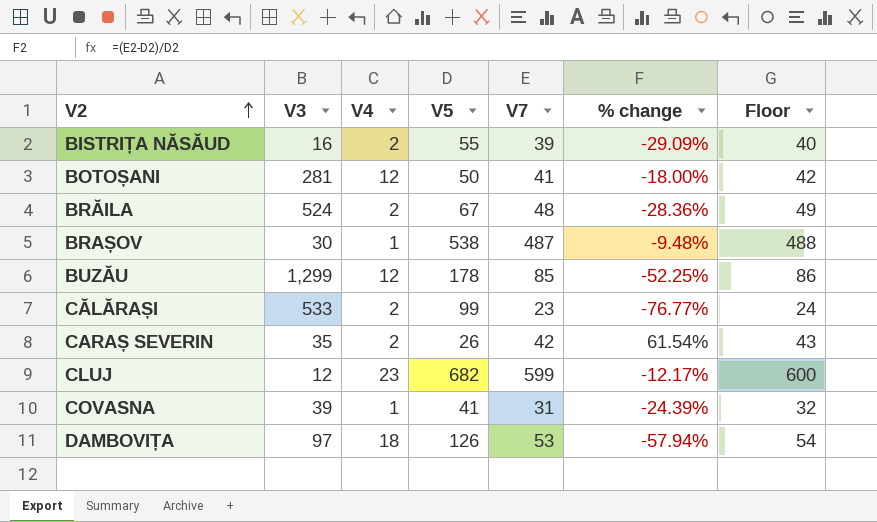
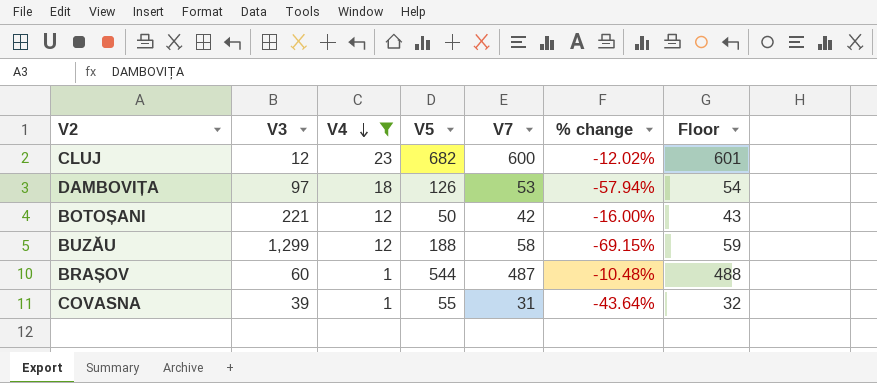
filter: none -> V4 != 2
row order: V2 ascending -> V4 descending
CLUJ | V7: 599 -> 600
CLUJ | % change: -12.17% -> -12.02%
CLUJ | Floor: 600 -> 601
BOTOȘANI | V3: 281 -> 221
BOTOȘANI | V7: 41 -> 42
BOTOȘANI | % change: -18.00% -> -16.00%
BOTOȘANI | Floor: 42 -> 43
BUZĂU | V5: 178 -> 188
BUZĂU | V7: 85 -> 58
BUZĂU | % change: -52.25% -> -69.15%
BUZĂU | Floor: 86 -> 59
BRAȘOV | V3: 30 -> 60
BRAȘOV | V5: 538 -> 544
BRAȘOV | % change: -9.48% -> -10.48%
COVASNA | V5: 41 -> 55
COVASNA | % change: -24.39% -> -43.64%

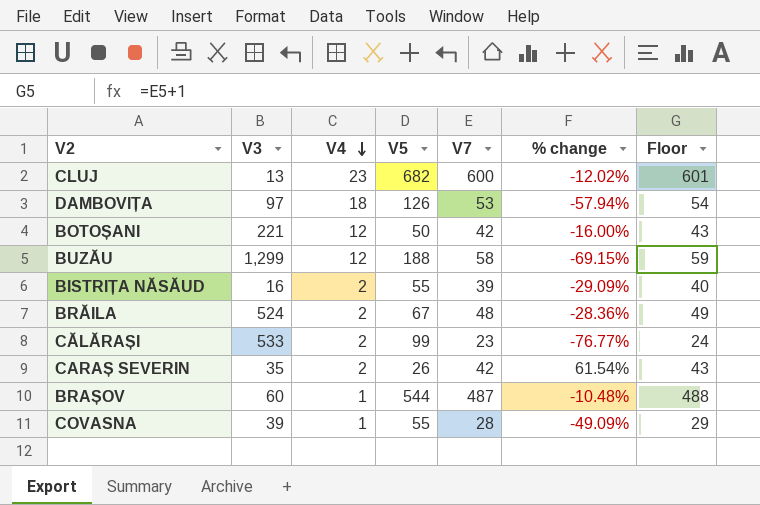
filter: V4 != 2 -> none
CLUJ | V3: 12 -> 13
COVASNA | V7: 31 -> 28
COVASNA | % change: -43.64% -> -49.09%
COVASNA | Floor: 32 -> 29

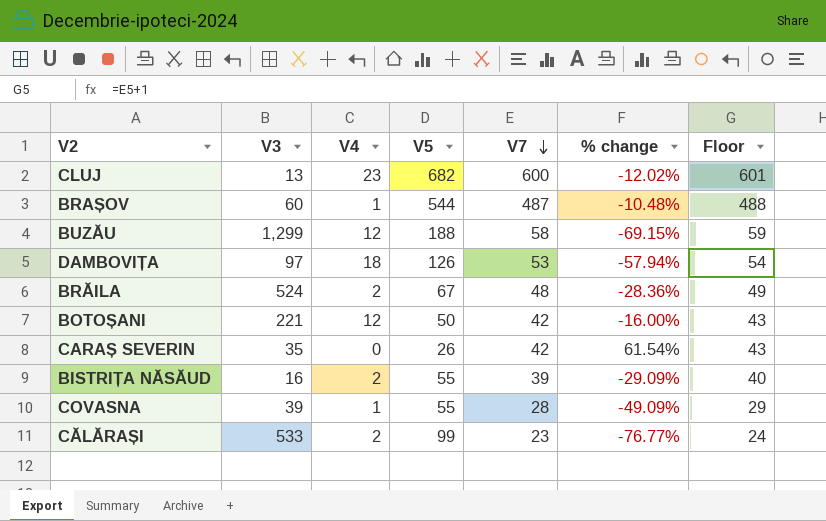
row order: V4 descending -> V7 descending
CARAȘ SEVERIN | V4: 2 -> 0

